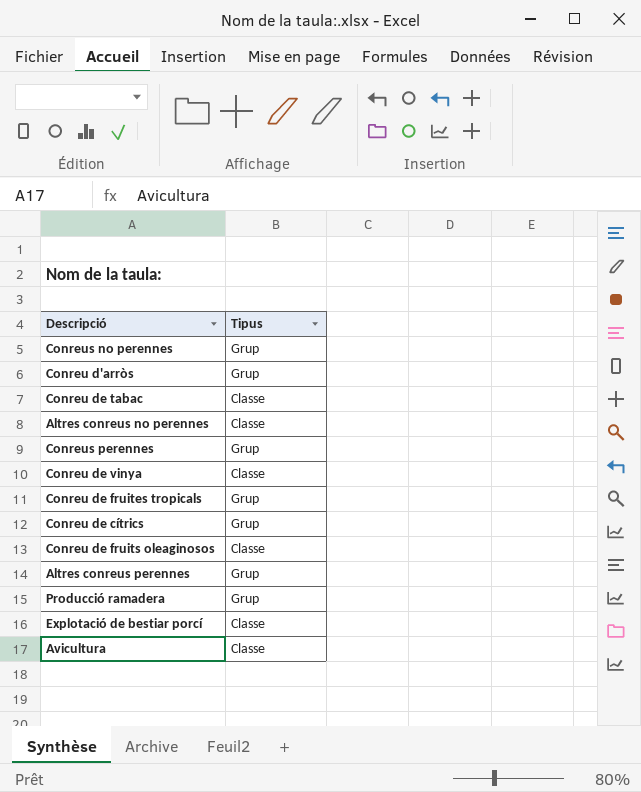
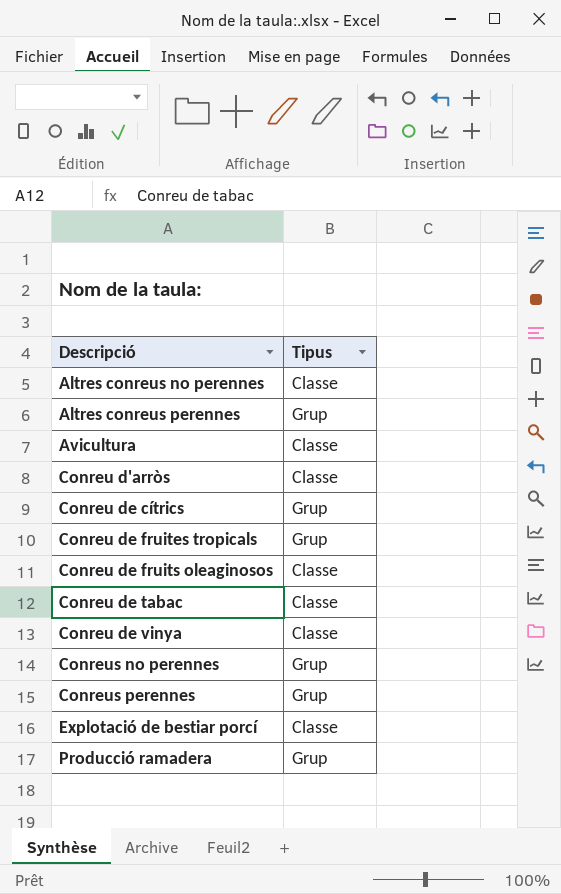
row order: none -> Descripció ascending
Conreu d'arròs | Tipus: Grup -> Classe

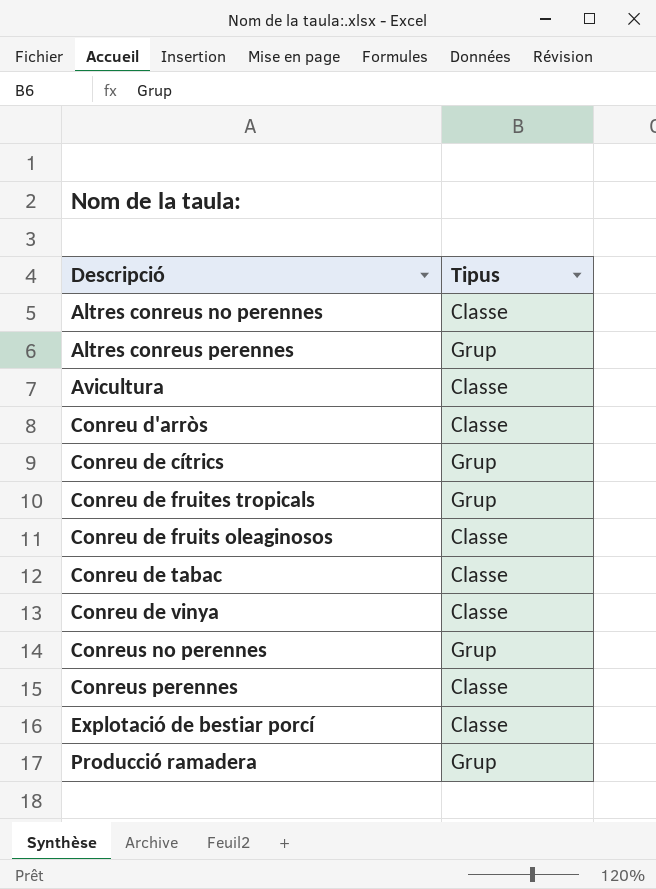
Conreus perennes | Tipus: Grup -> Classe

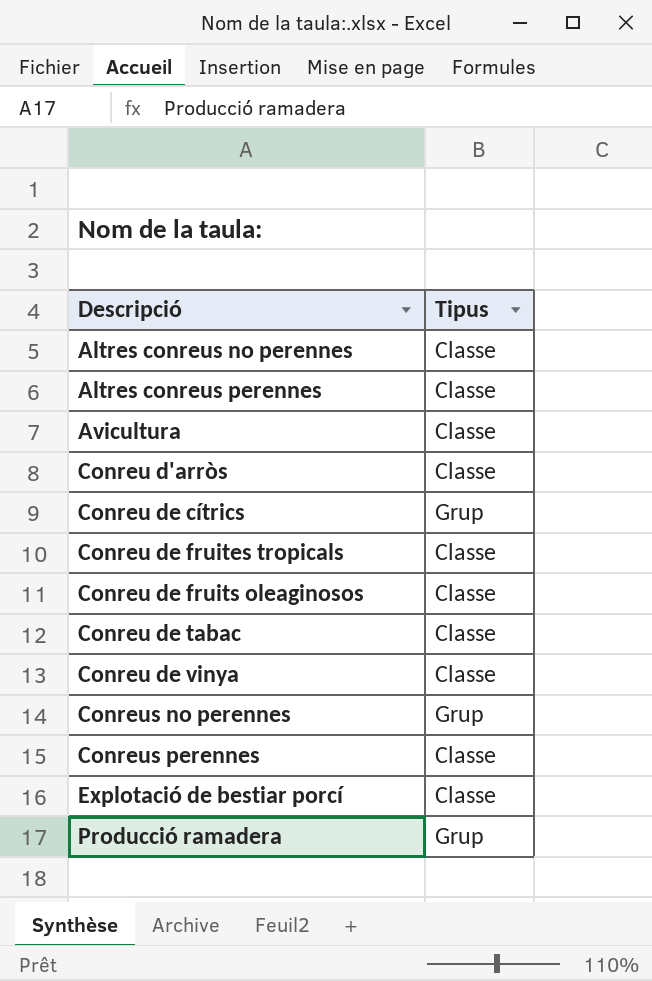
Altres conreus perennes | Tipus: Grup -> Classe
Conreu de fruites tropicals | Tipus: Grup -> Classe

